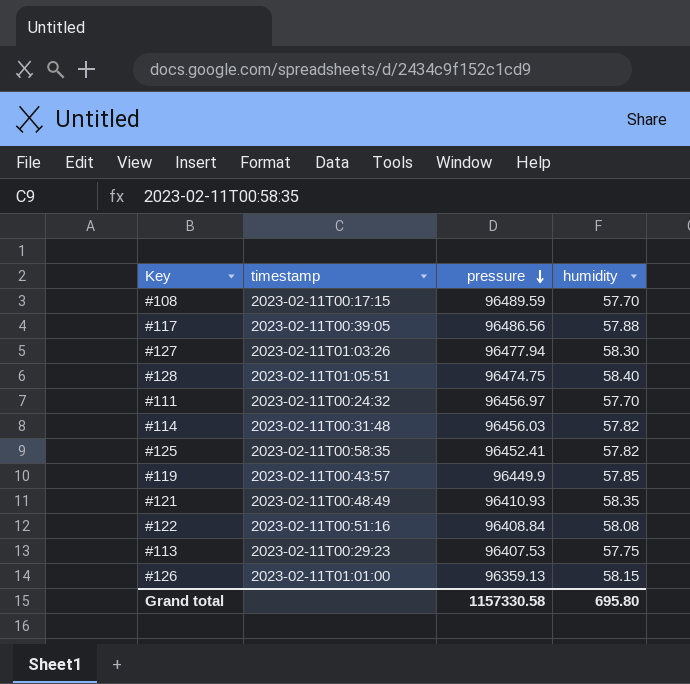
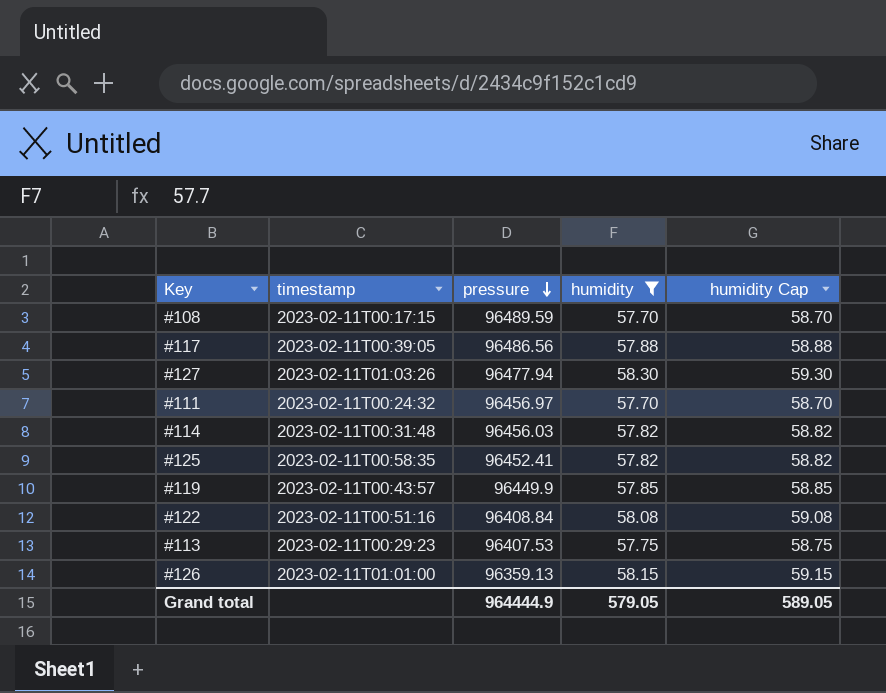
filter: none -> humidity <= 58.30
column humidity Cap | formula: none -> [humidity] + 1
Grand total | pressure: 1157330.58 -> 964444.9
Grand total | humidity: 695.80 -> 579.05

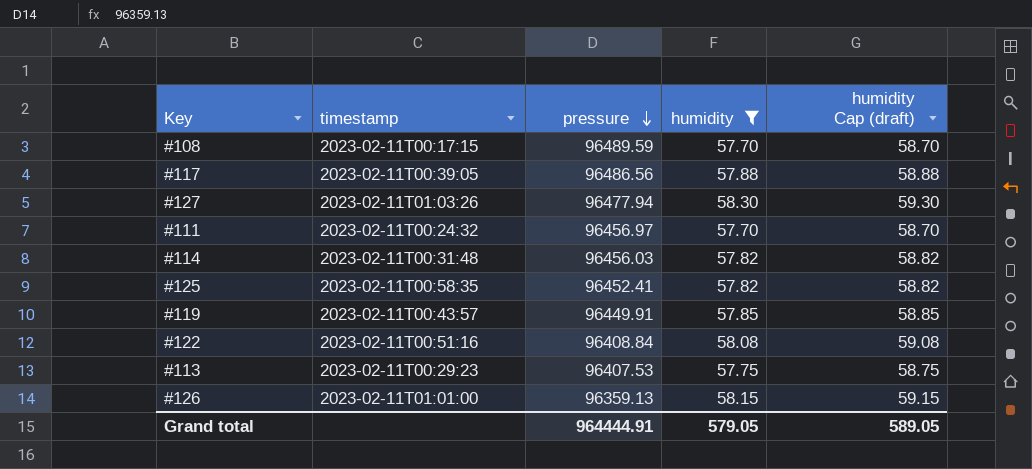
column name: humidity Cap -> humidity Cap (draft)
#119 | pressure: 96449.9 -> 96449.91
Grand total | pressure: 964444.9 -> 964444.91

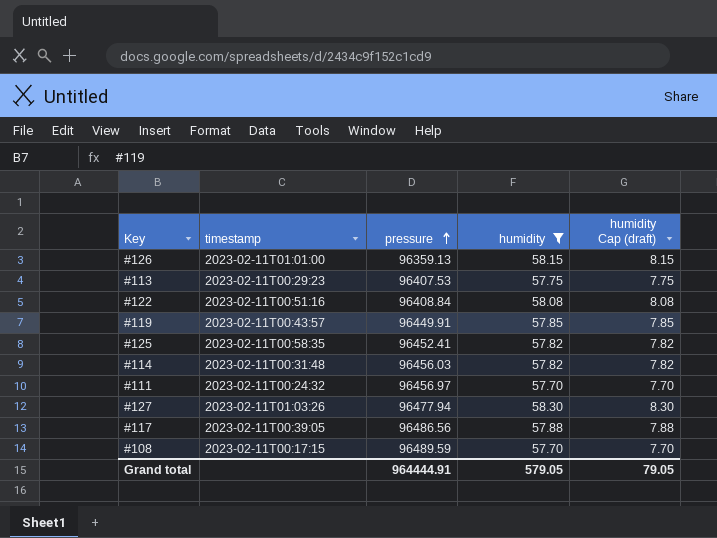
row order: pressure descending -> pressure ascending
column humidity Cap (draft) | formula: [humidity] + 1 -> [humidity] - 50
Grand total | humidity Cap (draft): 589.05 -> 79.05

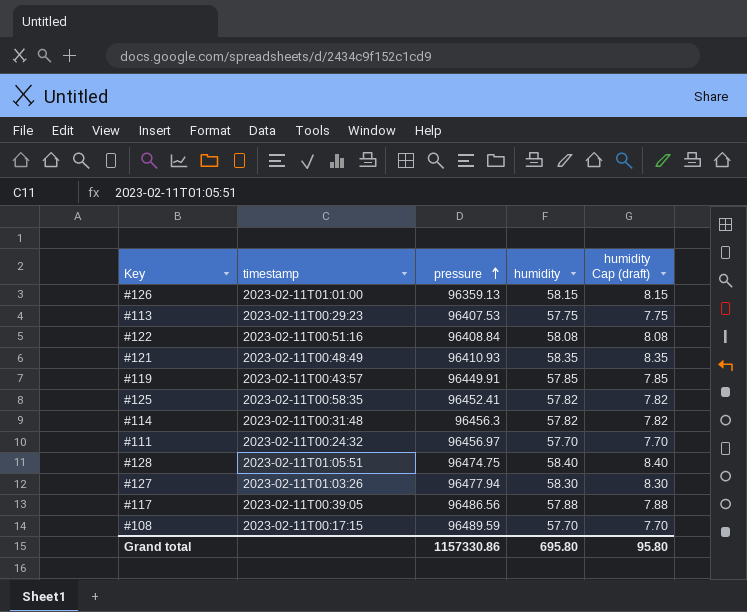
filter: humidity <= 58.30 -> none
#114 | pressure: 96456.03 -> 96456.3
Grand total | pressure: 964444.91 -> 1157330.86
Grand total | humidity: 579.05 -> 695.80
Grand total | humidity Cap (draft): 79.05 -> 95.80

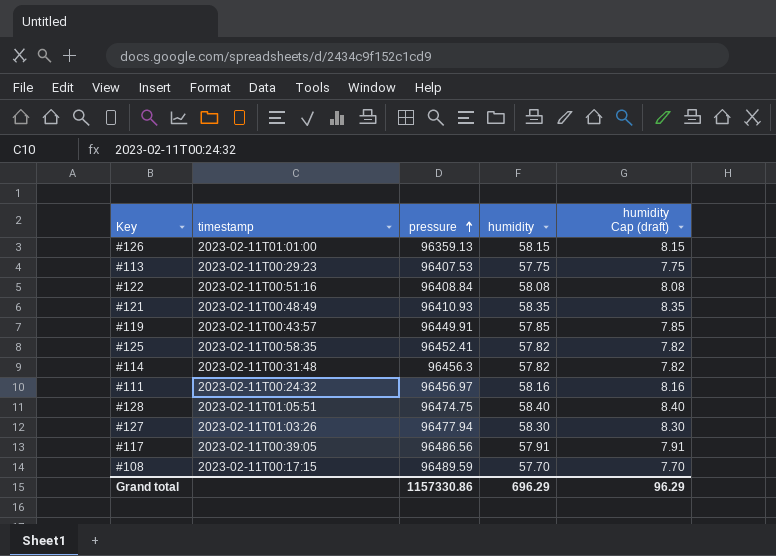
#111 | humidity: 57.70 -> 58.16
#111 | humidity Cap (draft): 7.70 -> 8.16
#117 | humidity: 57.88 -> 57.91
#117 | humidity Cap (draft): 7.88 -> 7.91
Grand total | humidity: 695.80 -> 696.29
Grand total | humidity Cap (draft): 95.80 -> 96.29

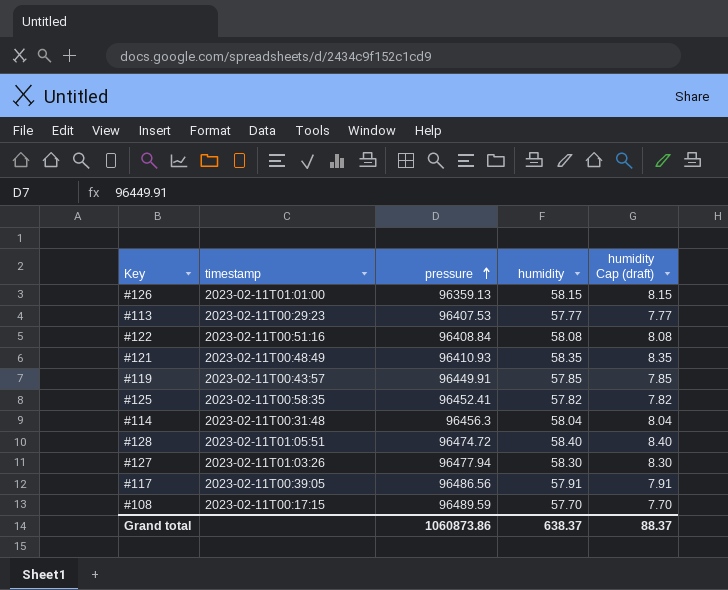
row #111: 2023-02-11T00:24:32 | 96456.97 | 58.16 | 8.16 -> none
#113 | humidity: 57.75 -> 57.77
#113 | humidity Cap (draft): 7.75 -> 7.77
#114 | humidity: 57.82 -> 58.04
#114 | humidity Cap (draft): 7.82 -> 8.04
#128 | pressure: 96474.75 -> 96474.72
Grand total | pressure: 1157330.86 -> 1060873.86
Grand total | humidity: 696.29 -> 638.37
Grand total | humidity Cap (draft): 96.29 -> 88.37

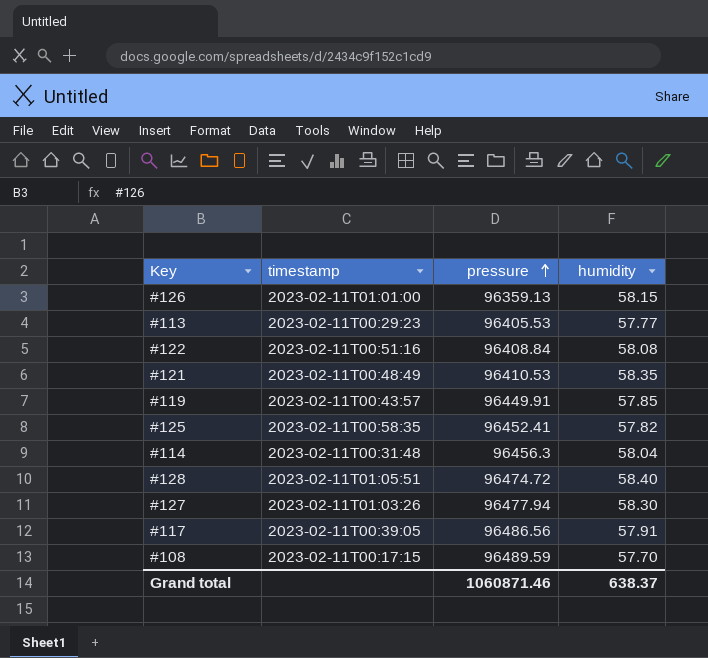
column humidity Cap (draft) | formula: [humidity] - 50 -> none
#113 | pressure: 96407.53 -> 96405.53
#121 | pressure: 96410.93 -> 96410.53
Grand total | pressure: 1060873.86 -> 1060871.46

